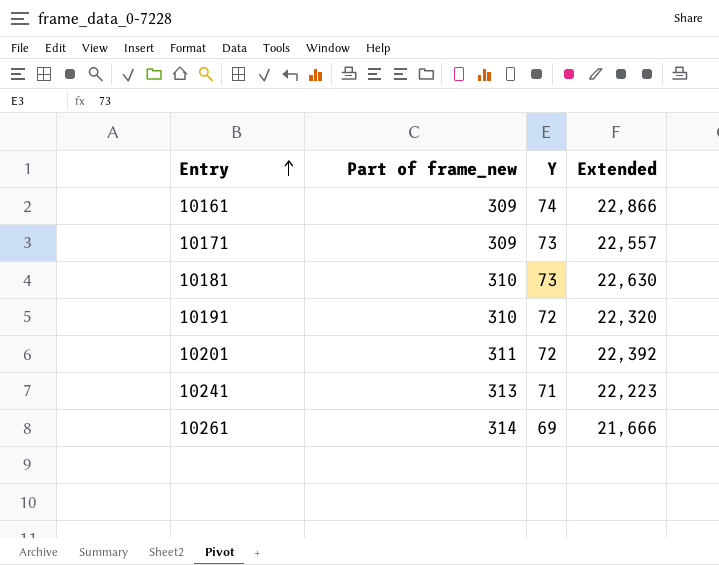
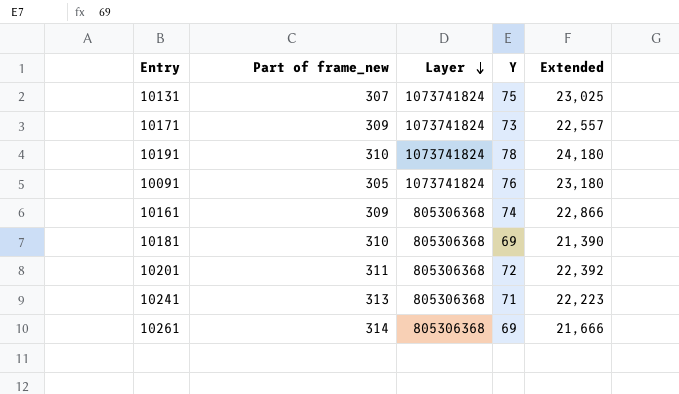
row order: Entry ascending -> Layer descending
column Layer | position: none -> 3
row 10131: none -> 307 | 1073741824 | 75 | 23,025
10191 | Y: 72 -> 78
10191 | Extended: 22,320 -> 24,180
row 10091: none -> 305 | 1073741824 | 76 | 23,180
10181 | Y: 73 -> 69
10181 | Extended: 22,630 -> 21,390

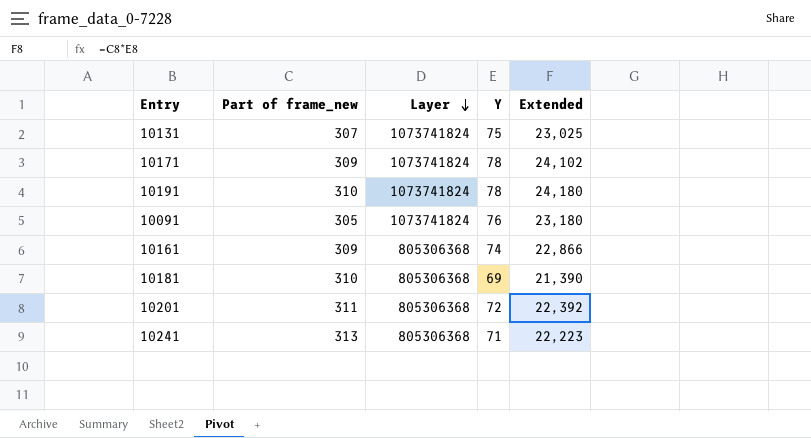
row 10261: 314 | 805306368 | 69 | 21,666 -> none
10171 | Y: 73 -> 78
10171 | Extended: 22,557 -> 24,102

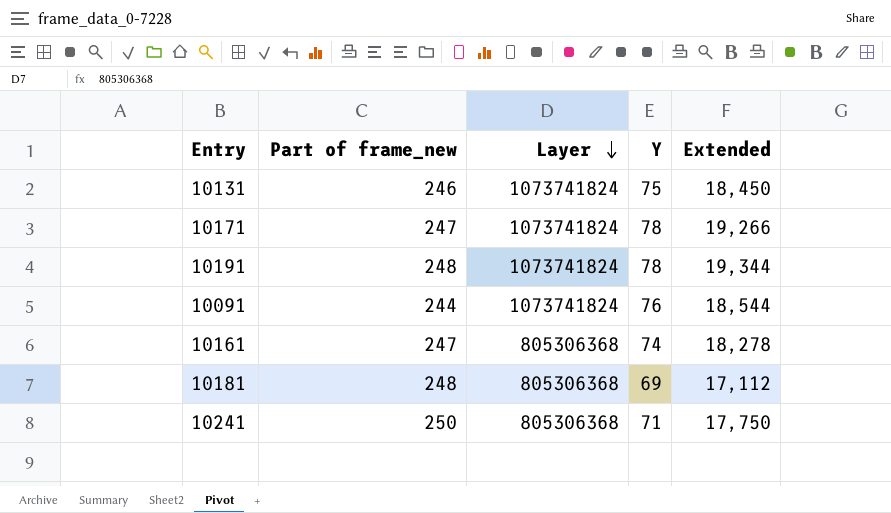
row 10201: 311 | 805306368 | 72 | 22,392 -> none
10131 | Part of frame_new: 307 -> 246
10131 | Extended: 23,025 -> 18,450
10171 | Part of frame_new: 309 -> 247
10171 | Extended: 24,102 -> 19,266
10191 | Part of frame_new: 310 -> 248
10191 | Extended: 24,180 -> 19,344
10091 | Part of frame_new: 305 -> 244
10091 | Extended: 23,180 -> 18,544
10161 | Part of frame_new: 309 -> 247
10161 | Extended: 22,866 -> 18,278
10181 | Part of frame_new: 310 -> 248
10181 | Extended: 21,390 -> 17,112
10241 | Part of frame_new: 313 -> 250
10241 | Extended: 22,223 -> 17,750

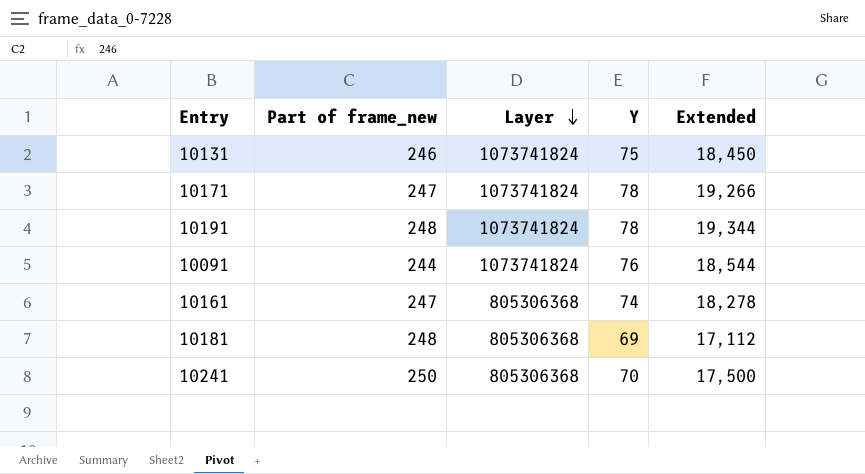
10241 | Y: 71 -> 70
10241 | Extended: 17,750 -> 17,500

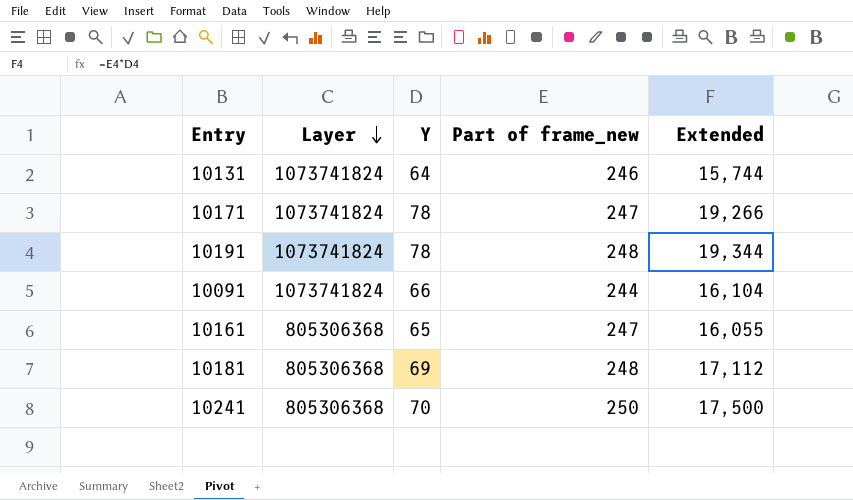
column Part of frame_new | position: 2 -> 4
10131 | Y: 75 -> 64
10131 | Extended: 18,450 -> 15,744
10091 | Y: 76 -> 66
10091 | Extended: 18,544 -> 16,104
10161 | Y: 74 -> 65
10161 | Extended: 18,278 -> 16,055

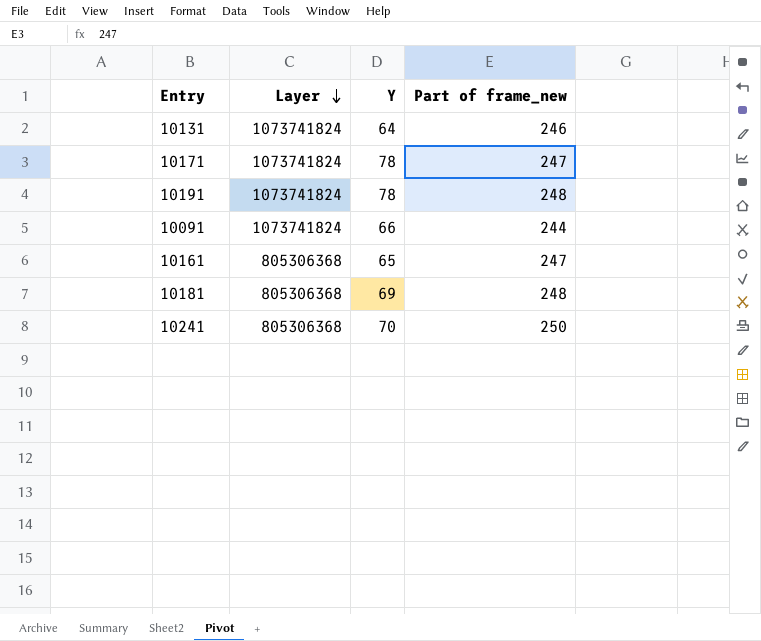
column Extended | formula: [Y] * [Part of frame_new] -> none

